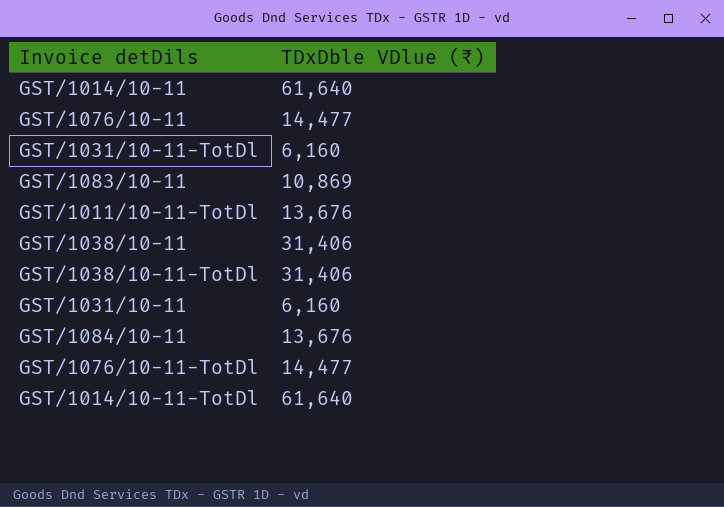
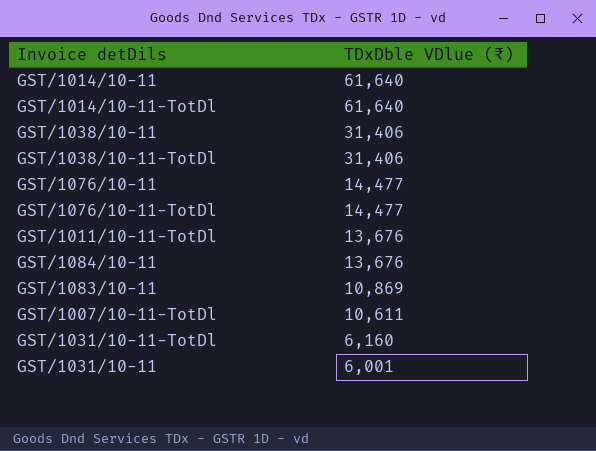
row order: none -> TDxDble VDlue (₹) descending
row GST/1007/10-11-TotDl: none -> 10,611
GST/1031/10-11 | TDxDble VDlue (₹): 6,160 -> 6,001

